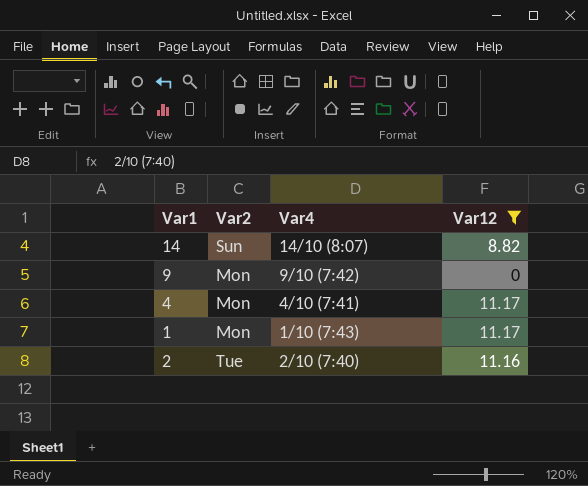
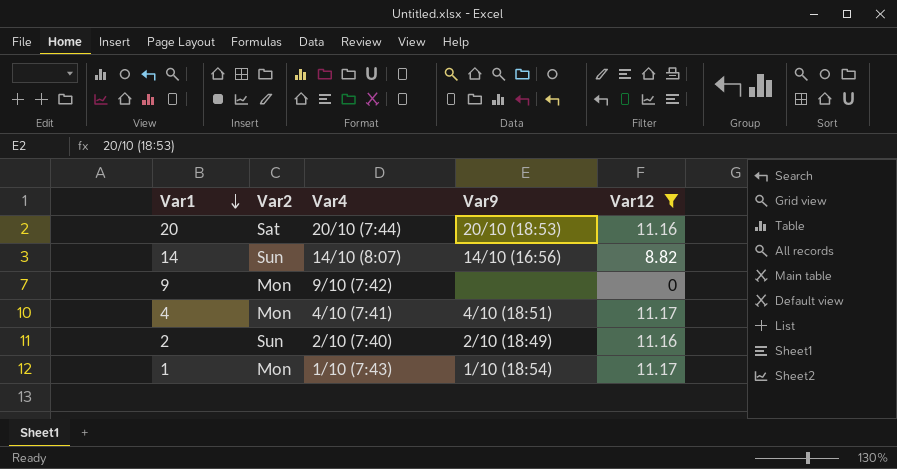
row order: none -> Var1 descending
column Var9 | position: none -> 4
row 20: none -> Sat | 20/10 (7:44) | 20/10 (18:53) | 11.16
2 | Var2: Tue -> Sun

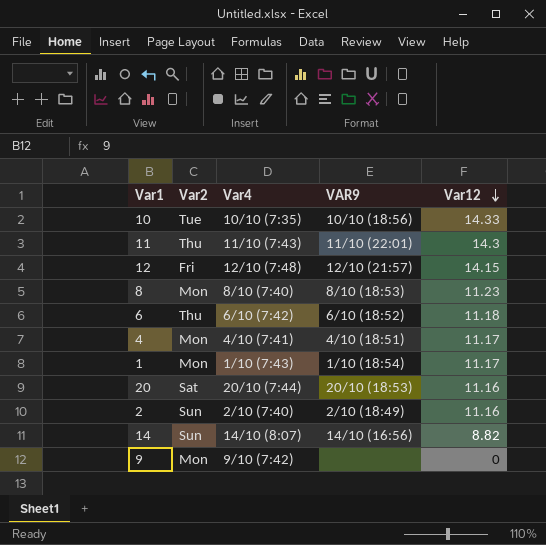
filter: Var12 <= 11.17 -> none
row order: Var1 descending -> Var12 descending
column name: Var9 -> VAR9

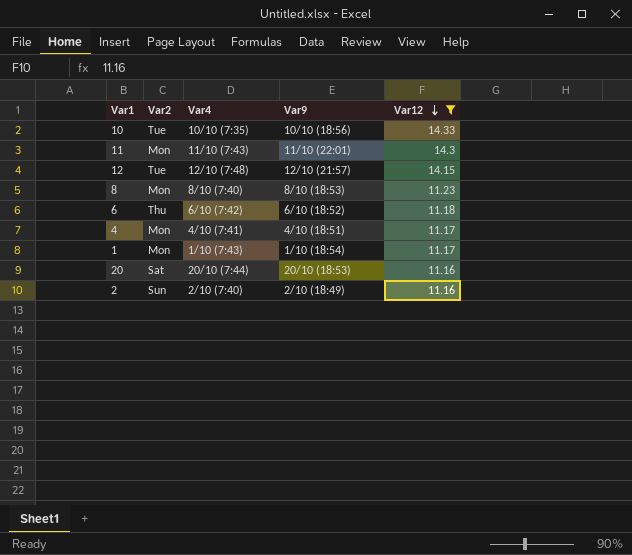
filter: none -> Var12 >= 11.16
column name: VAR9 -> Var9
11 | Var2: Thu -> Mon
12 | Var2: Fri -> Tue

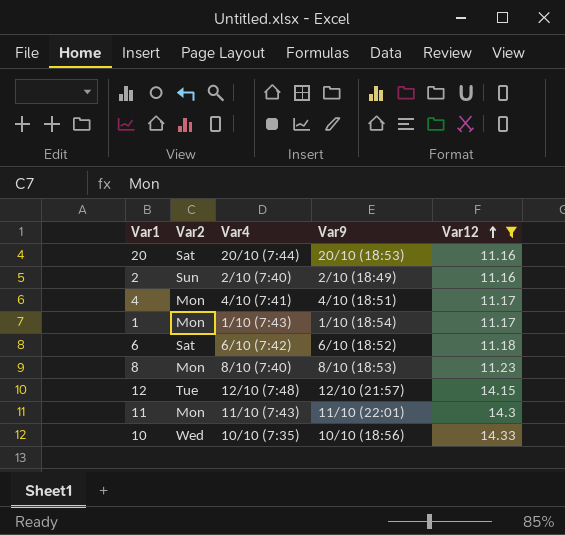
row order: Var12 descending -> Var12 ascending
6 | Var2: Thu -> Sat
10 | Var2: Tue -> Wed

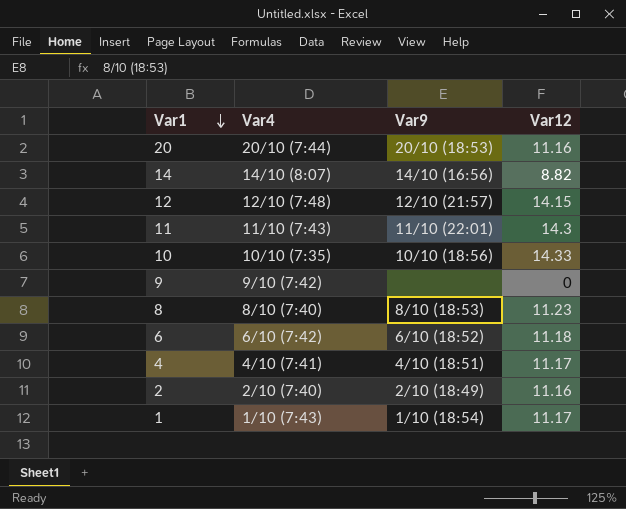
filter: Var12 >= 11.16 -> none
row order: Var12 ascending -> Var1 descending
column Var2 | position: 2 -> none

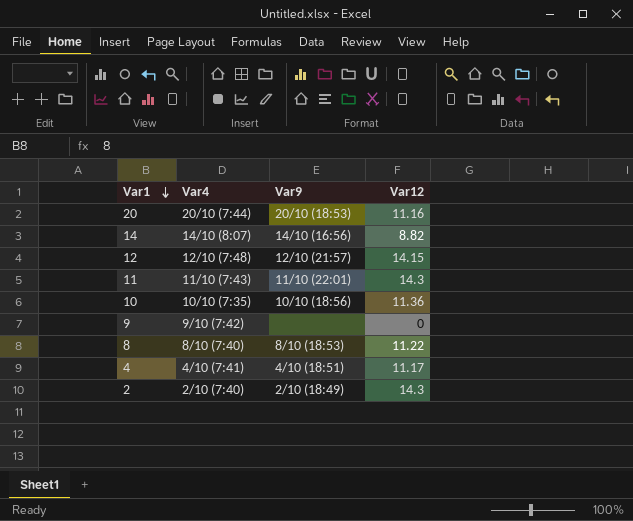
row 6: 6/10 (7:42) | 6/10 (18:52) | 11.18 -> none
row 1: 1/10 (7:43) | 1/10 (18:54) | 11.17 -> none
10 | Var12: 14.33 -> 11.36
8 | Var12: 11.23 -> 11.22
2 | Var12: 11.16 -> 14.3

